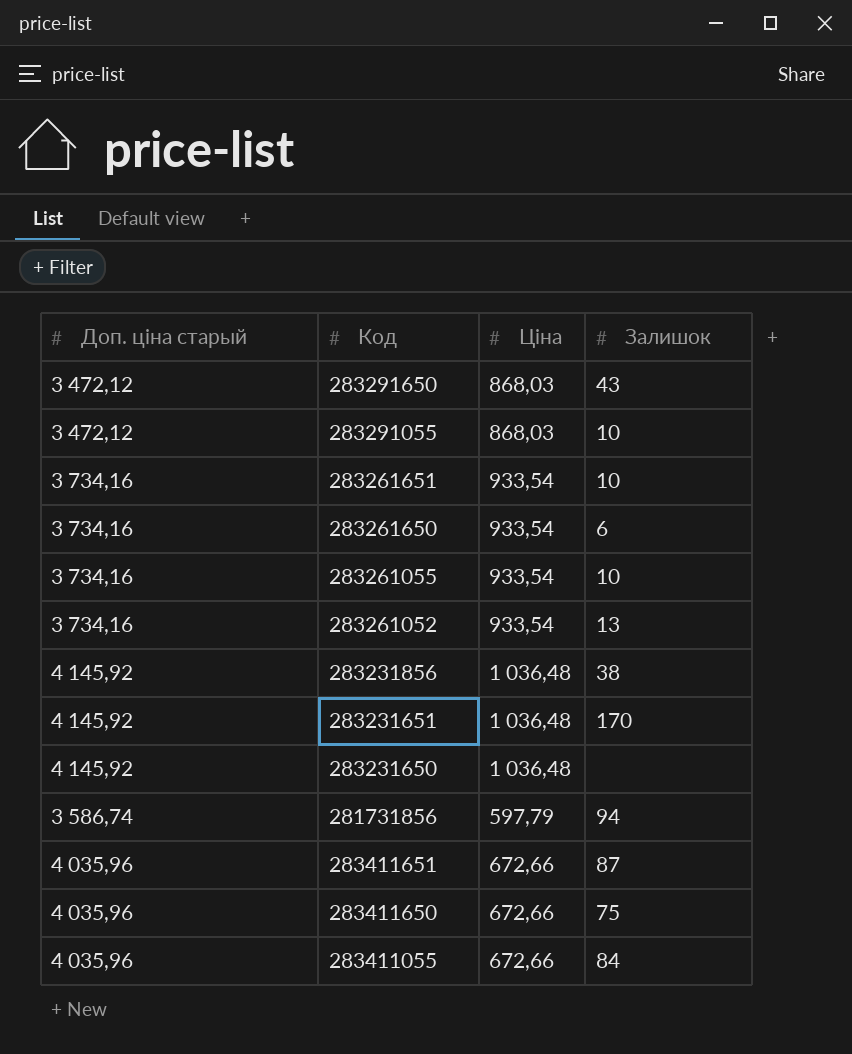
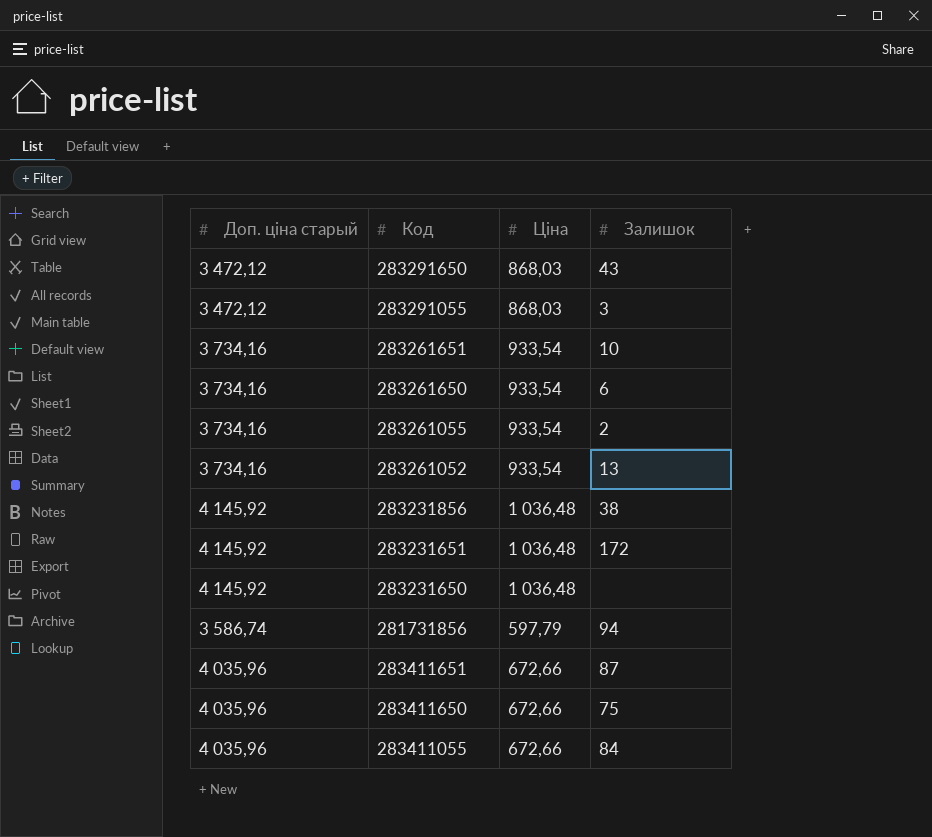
283291055 | Залишок: 10 -> 3
283261055 | Залишок: 10 -> 2
283231651 | Залишок: 170 -> 172

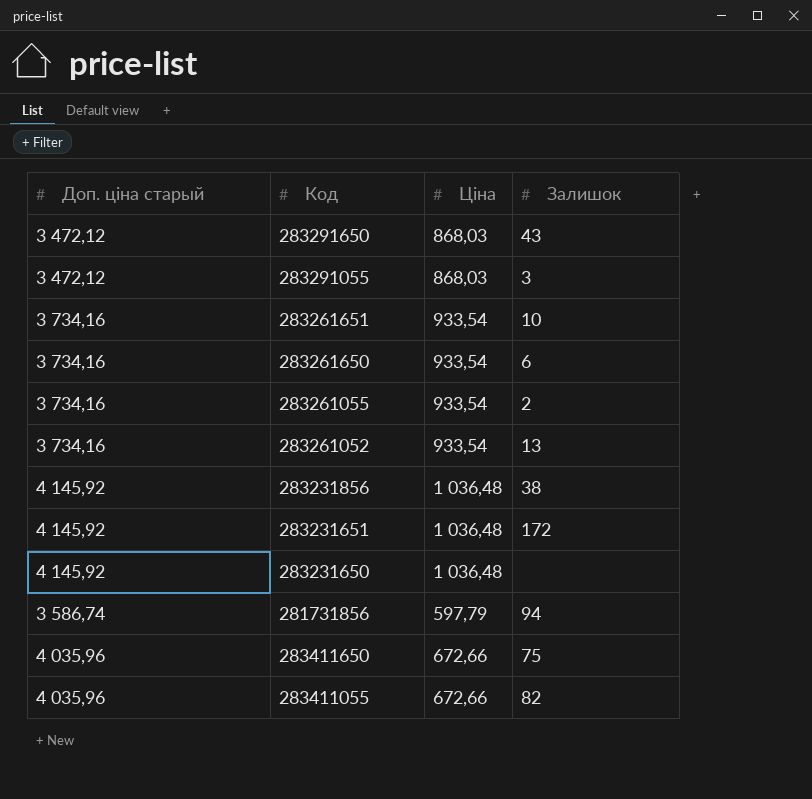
row 283411651: 4 035,96 | 672,66 | 87 -> none
283411055 | Залишок: 84 -> 82

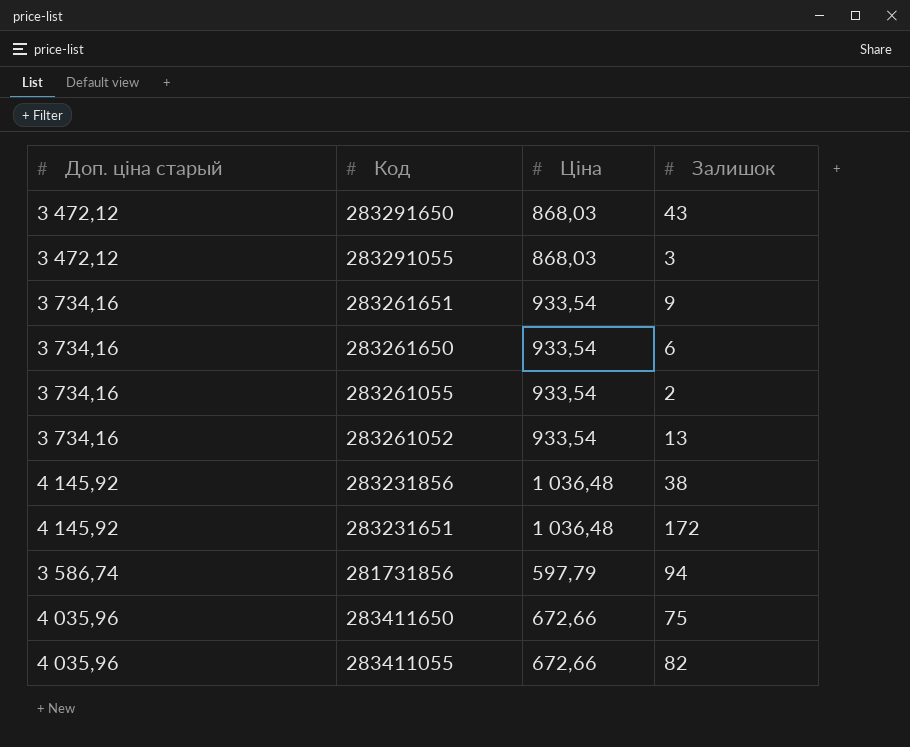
row 283231650: 4 145,92 | 1 036,48 | none -> none
283261651 | Залишок: 10 -> 9

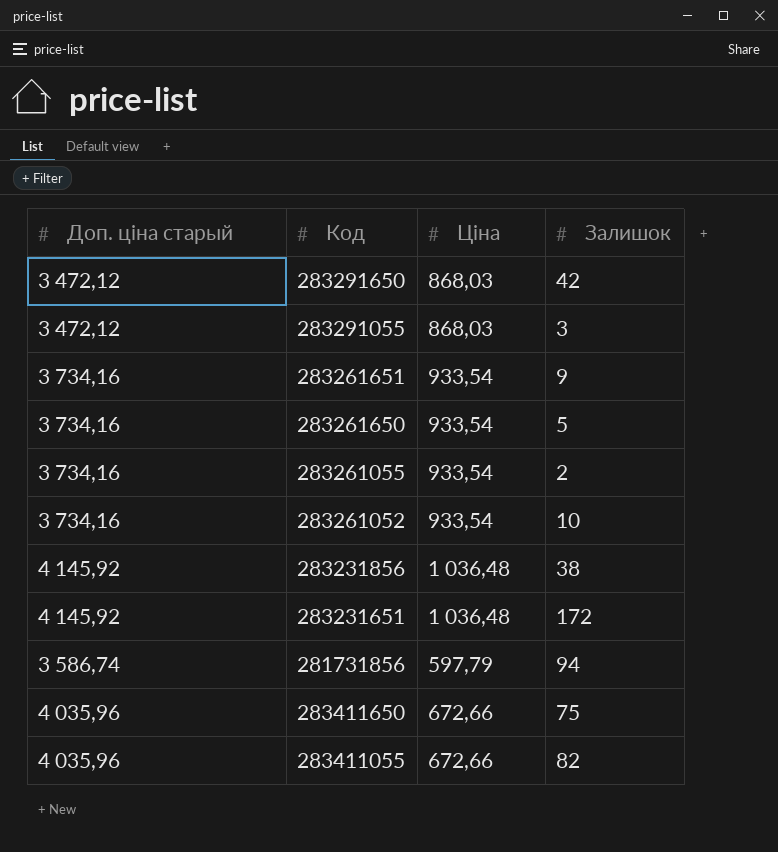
283291650 | Залишок: 43 -> 42
283261650 | Залишок: 6 -> 5
283261052 | Залишок: 13 -> 10

